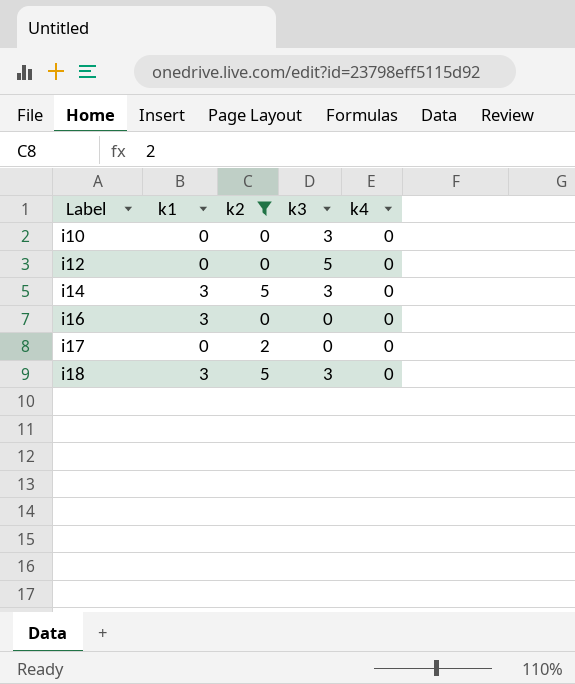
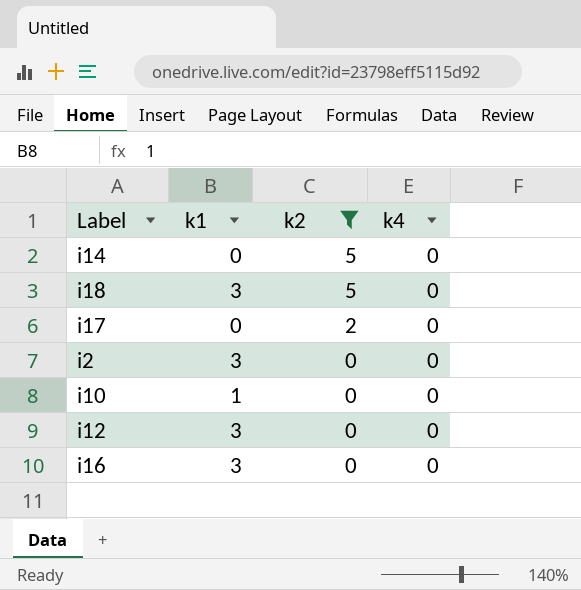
row order: Label ascending -> k2 descending
column k3 | position: 4 -> none
i14 | k1: 3 -> 0
row i2: none -> 3 | 0 | 0
i10 | k1: 0 -> 1
i12 | k1: 0 -> 3

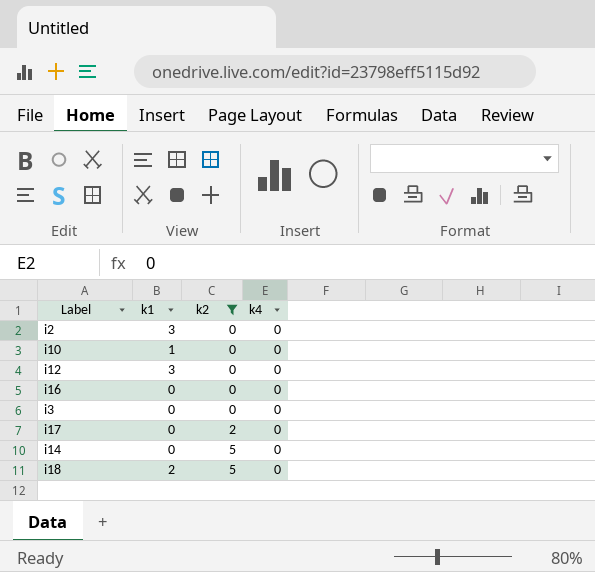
row order: k2 descending -> k2 ascending
i16 | k1: 3 -> 0
row i3: none -> 0 | 0 | 0
i18 | k1: 3 -> 2

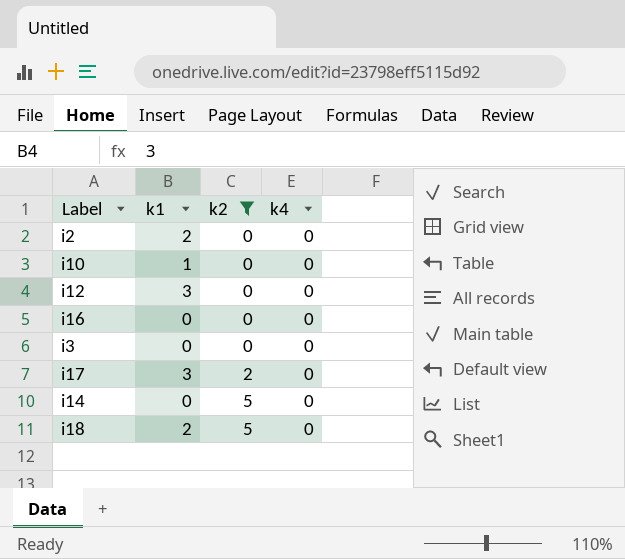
i2 | k1: 3 -> 2
i17 | k1: 0 -> 3

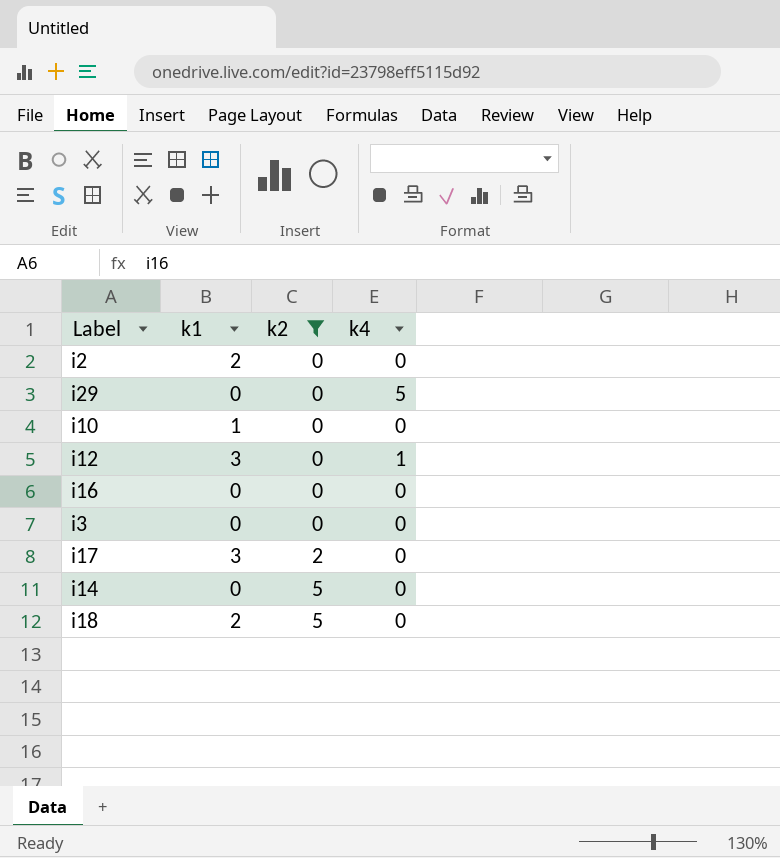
row i29: none -> 0 | 0 | 5
i12 | k4: 0 -> 1

